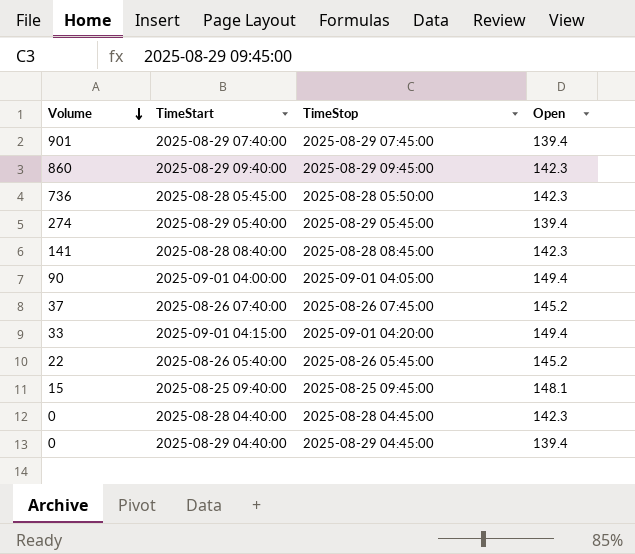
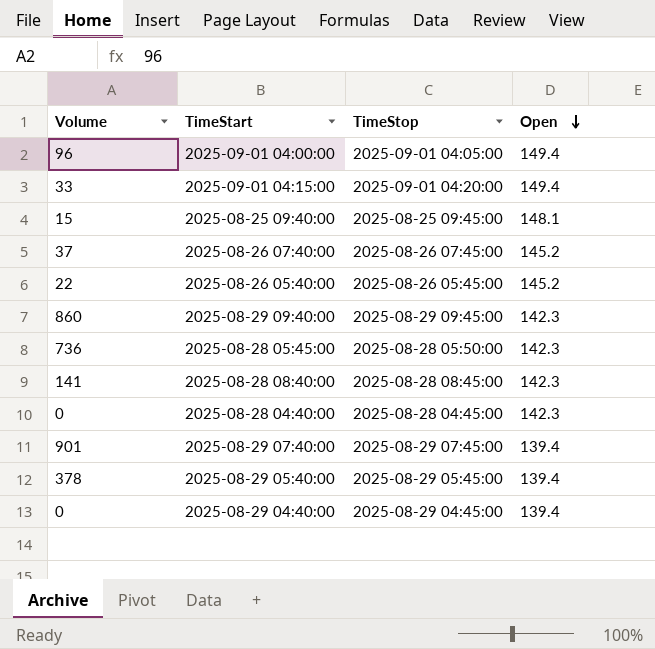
row order: Volume descending -> Open descending
2025-09-01 04:00:00 | Volume: 90 -> 96
2025-08-29 05:40:00 | Volume: 274 -> 378

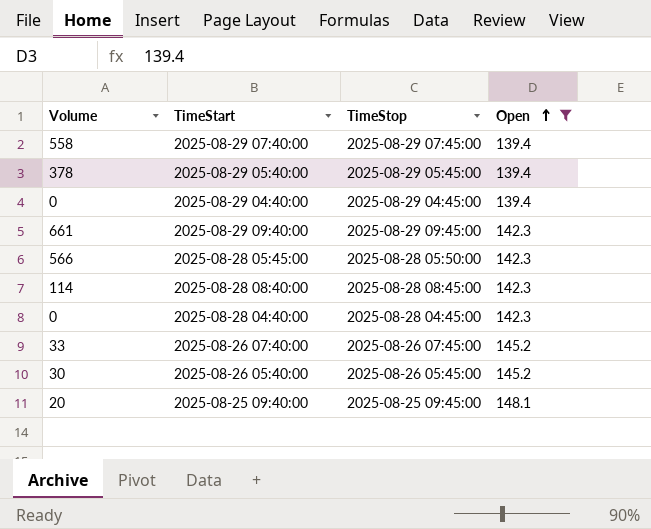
filter: none -> Open != 149.4
row order: Open descending -> Open ascending
2025-08-29 07:40:00 | Volume: 901 -> 558
2025-08-29 09:40:00 | Volume: 860 -> 661
2025-08-28 05:45:00 | Volume: 736 -> 566
2025-08-28 08:40:00 | Volume: 141 -> 114
2025-08-26 07:40:00 | Volume: 37 -> 33
2025-08-26 05:40:00 | Volume: 22 -> 30
2025-08-25 09:40:00 | Volume: 15 -> 20

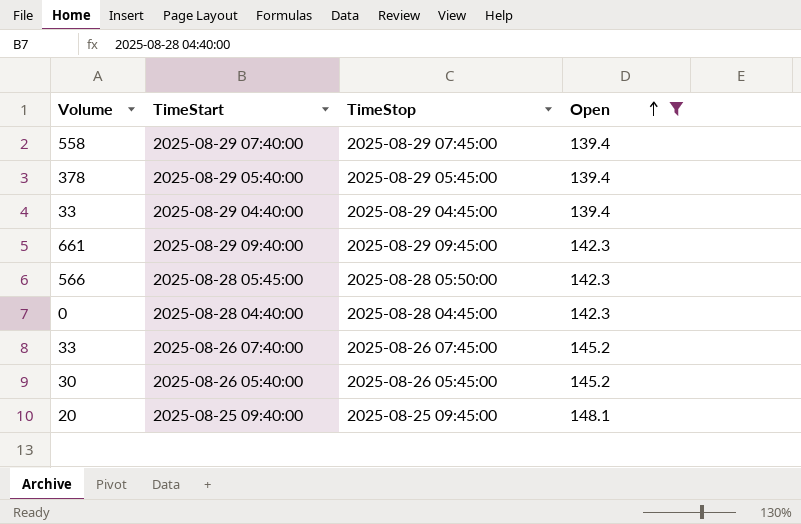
row 2025-08-28 08:40:00: 114 | 2025-08-28 08:45:00 | 142.3 -> none
2025-08-29 04:40:00 | Volume: 0 -> 33

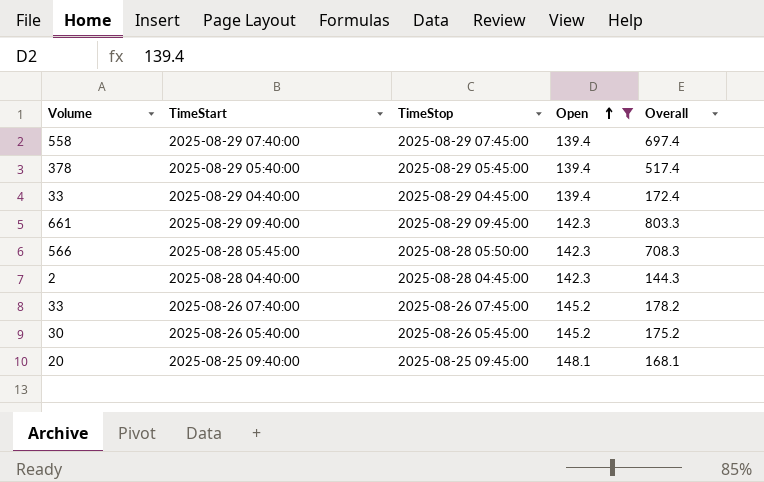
column Overall | formula: none -> [Volume] + [Open]
2025-08-28 04:40:00 | Volume: 0 -> 2

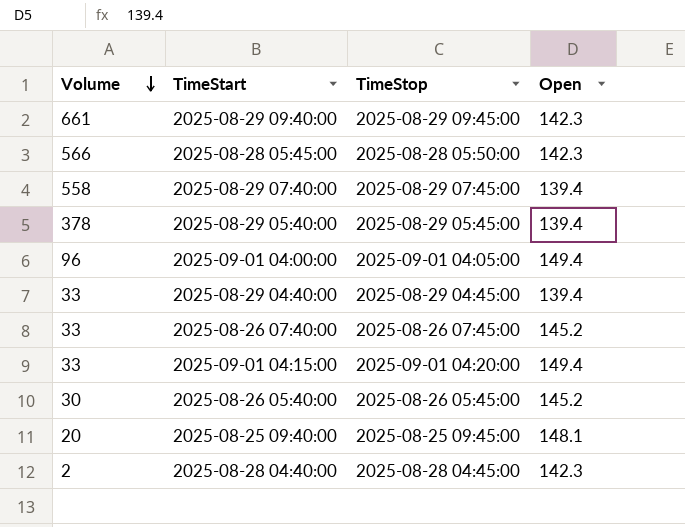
filter: Open != 149.4 -> none
row order: Open ascending -> Volume descending
column Overall | formula: [Volume] + [Open] -> none

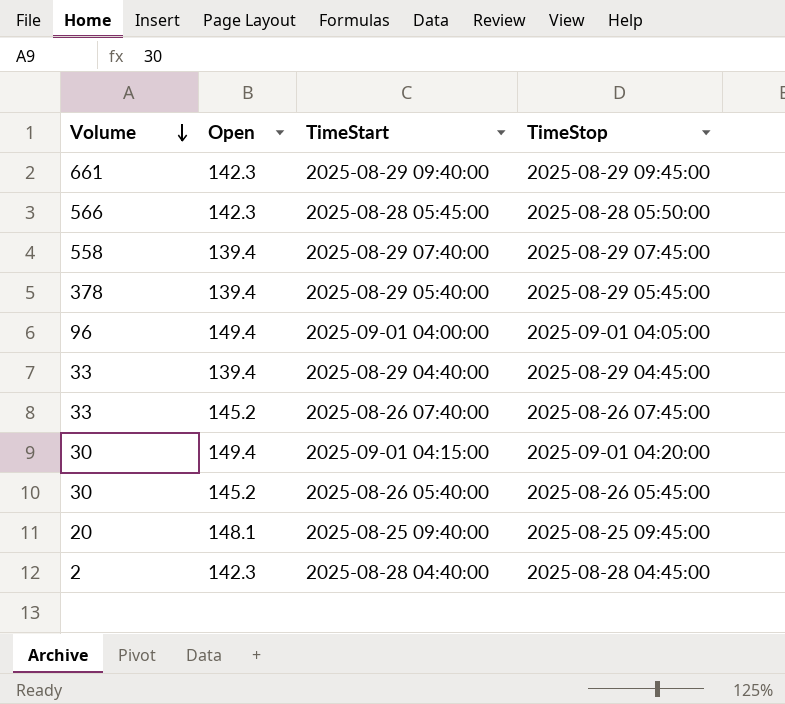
column Open | position: 4 -> 2
2025-09-01 04:15:00 | Volume: 33 -> 30

